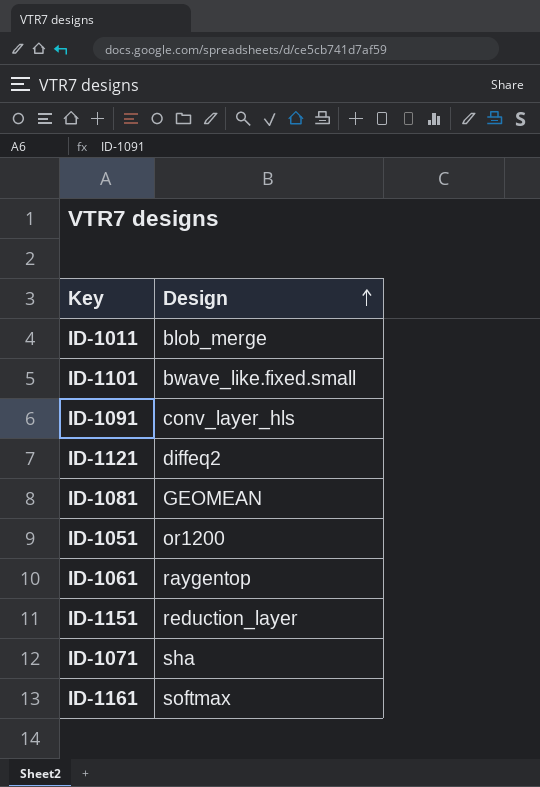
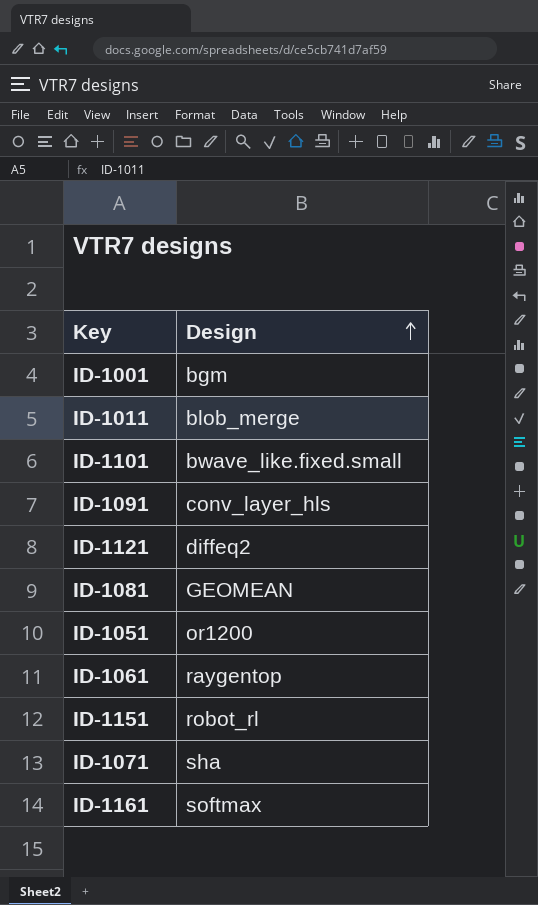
row ID-1001: none -> bgm
ID-1151 | Design: reduction_layer -> robot_rl

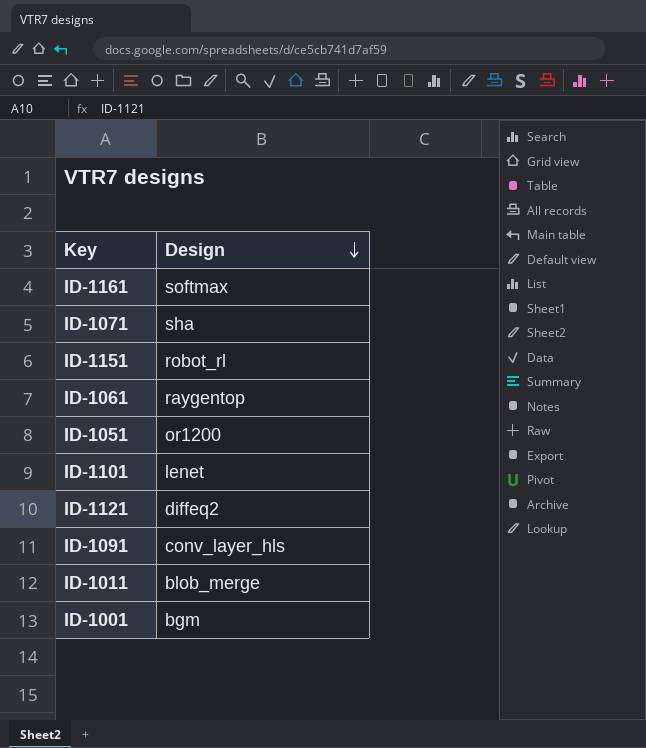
row order: Design ascending -> Design descending
row ID-1081: GEOMEAN -> none
ID-1101 | Design: bwave_like.fixed.small -> lenet

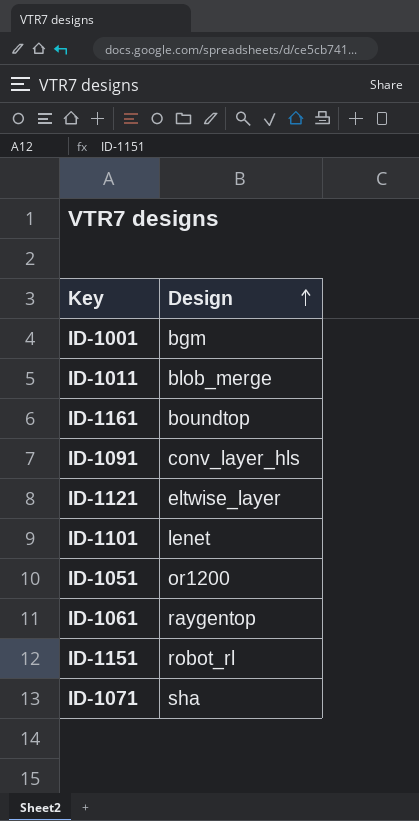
row order: Design descending -> Design ascending
ID-1161 | Design: softmax -> boundtop
ID-1121 | Design: diffeq2 -> eltwise_layer

